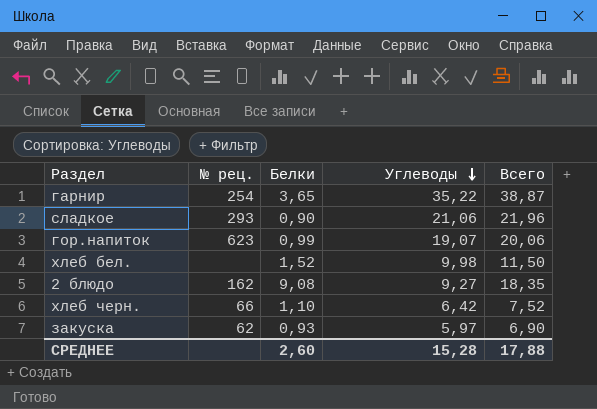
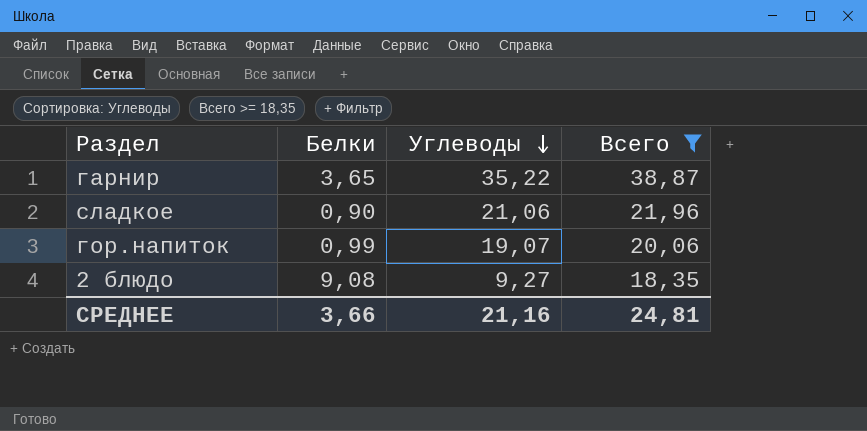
filter: none -> Всего >= 18,35
column № рец. | position: 2 -> none
СРЕДНЕЕ | Белки: 2,60 -> 3,66
СРЕДНЕЕ | Углеводы: 15,28 -> 21,16
СРЕДНЕЕ | Всего: 17,88 -> 24,81

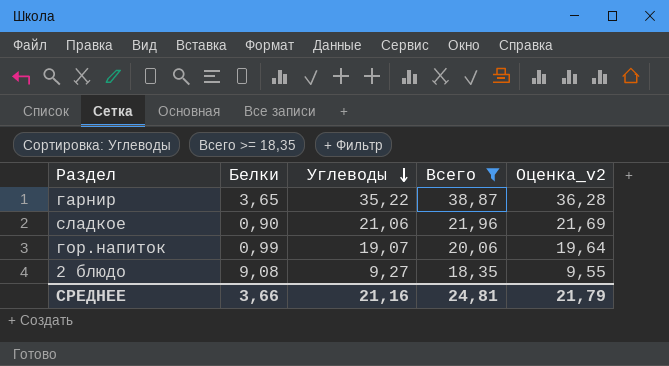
column Оценка_v2 | formula: none -> [Углеводы] * 1,03

